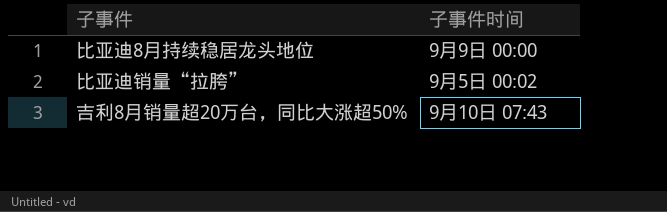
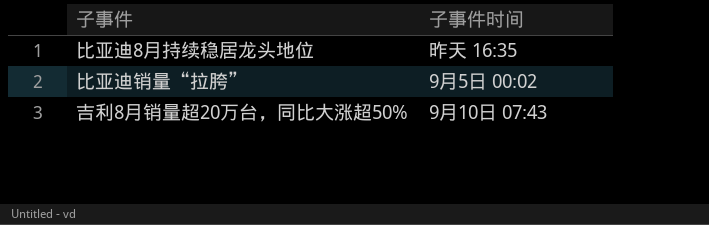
比亚迪8月持续稳居龙头地位 | 子事件时间: 9月9日 00:00 -> 昨天 16:35

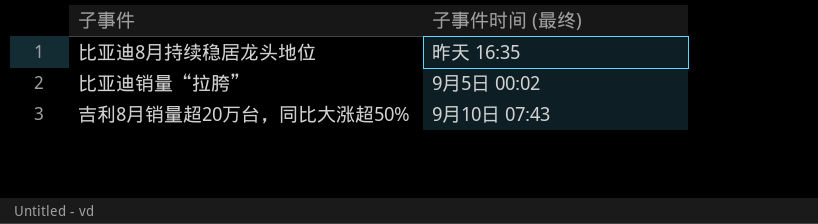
column name: 子事件时间 -> 子事件时间 (最终)

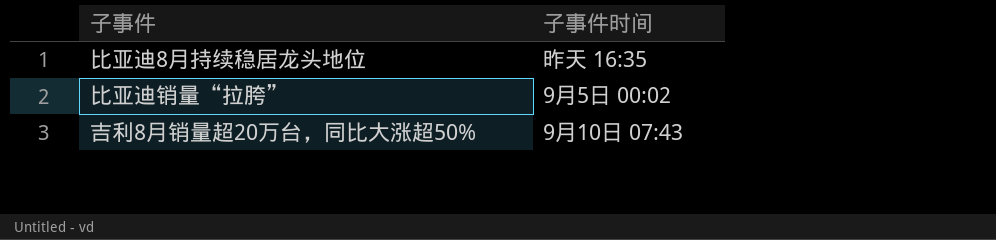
column name: 子事件时间 (最终) -> 子事件时间

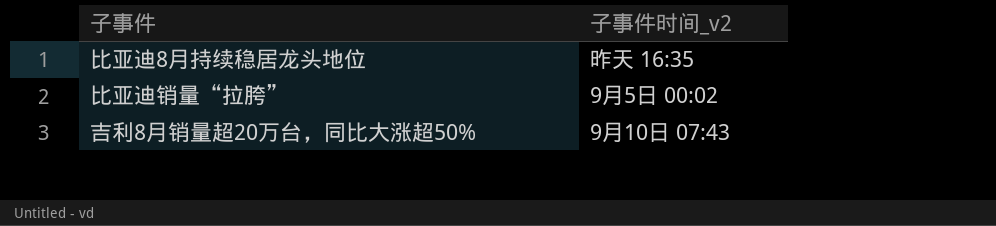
column name: 子事件时间 -> 子事件时间_v2

